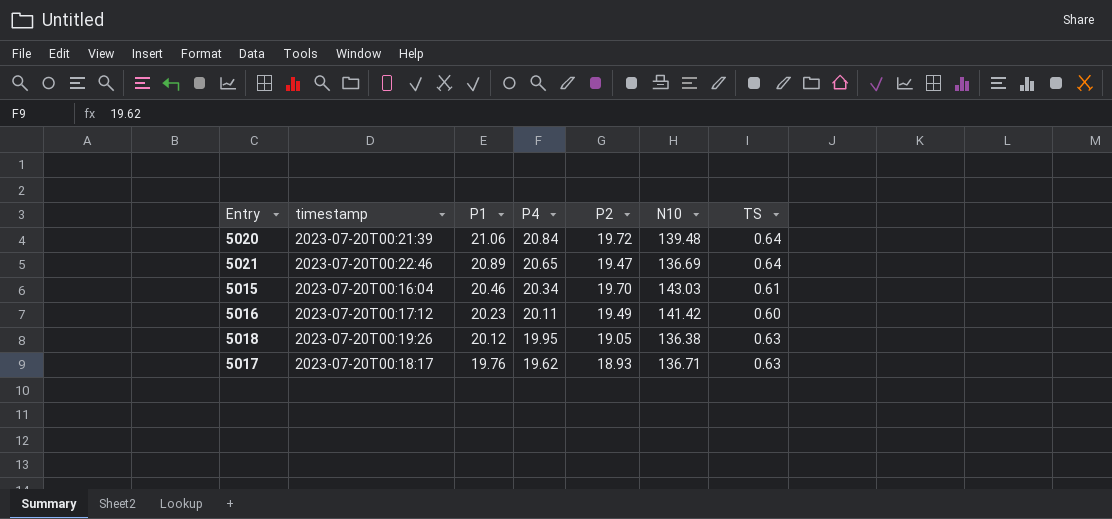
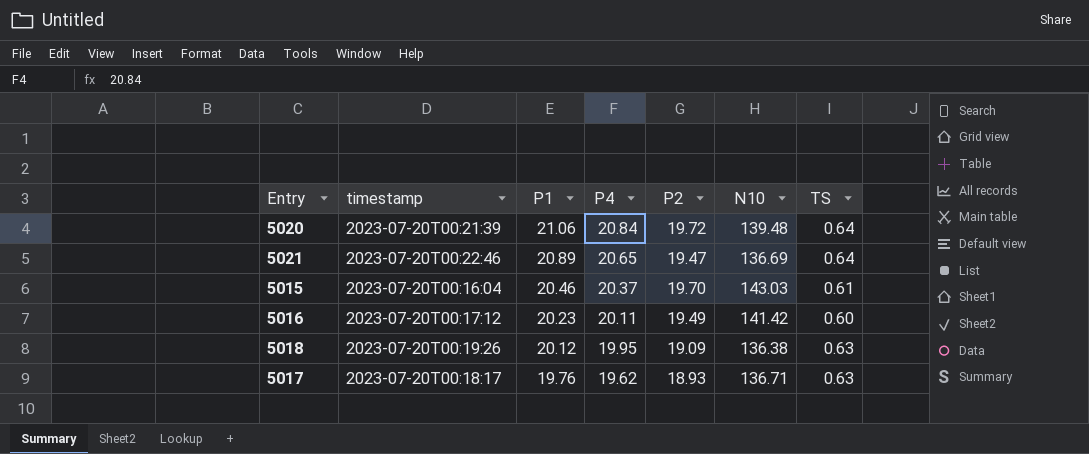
5015 | P4: 20.34 -> 20.37
5018 | P2: 19.05 -> 19.09

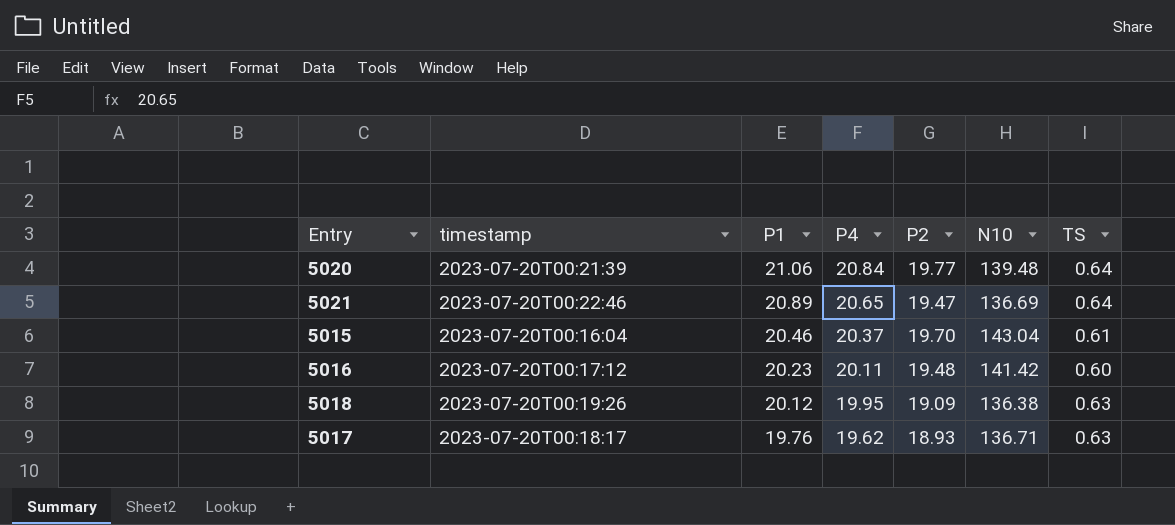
5020 | P2: 19.72 -> 19.77
5015 | N10: 143.03 -> 143.04
5016 | P2: 19.49 -> 19.48

